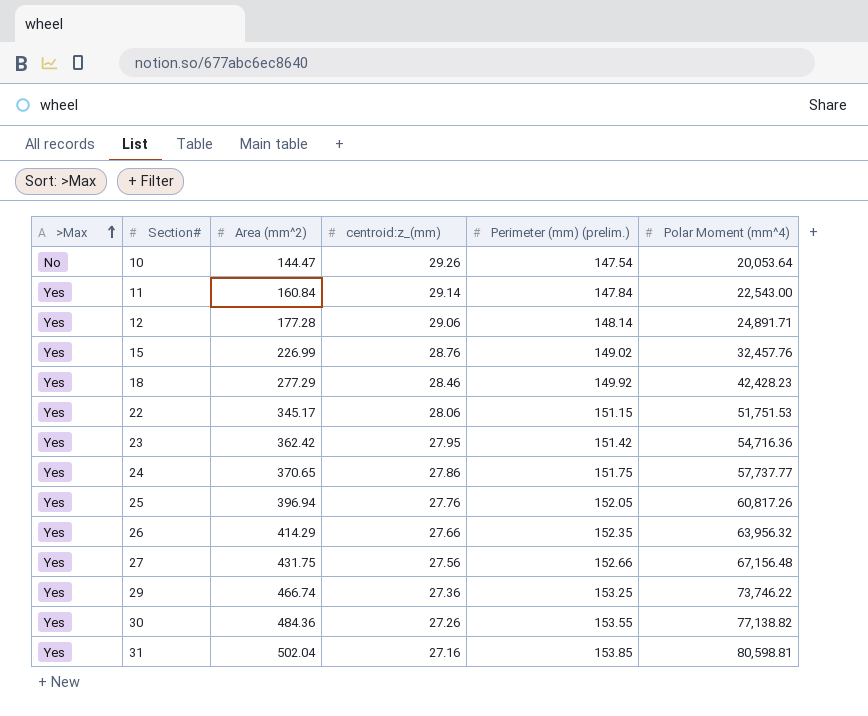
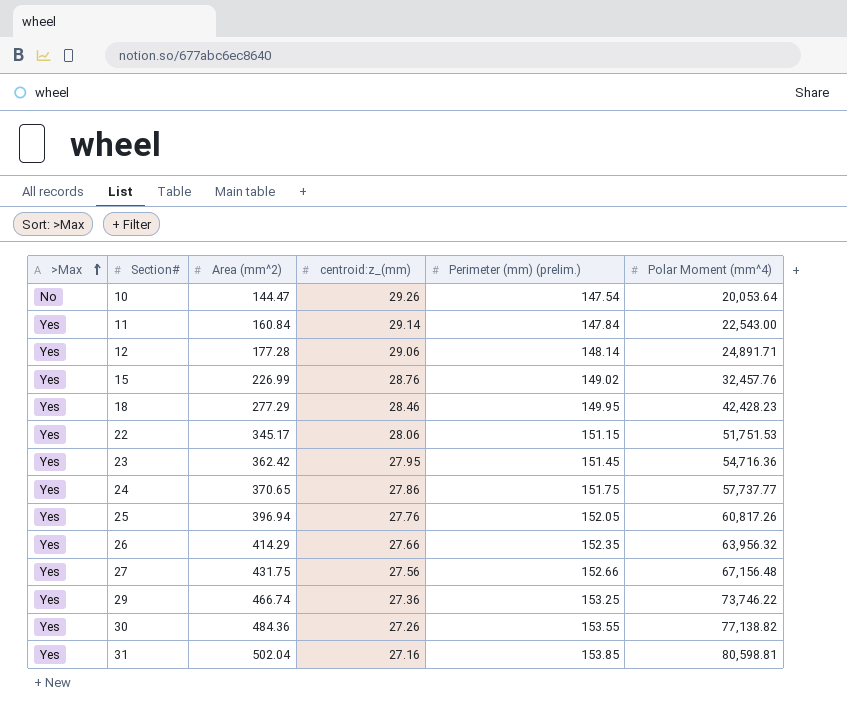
18 | Perimeter (mm) (prelim.): 149.92 -> 149.95
23 | Perimeter (mm) (prelim.): 151.42 -> 151.45

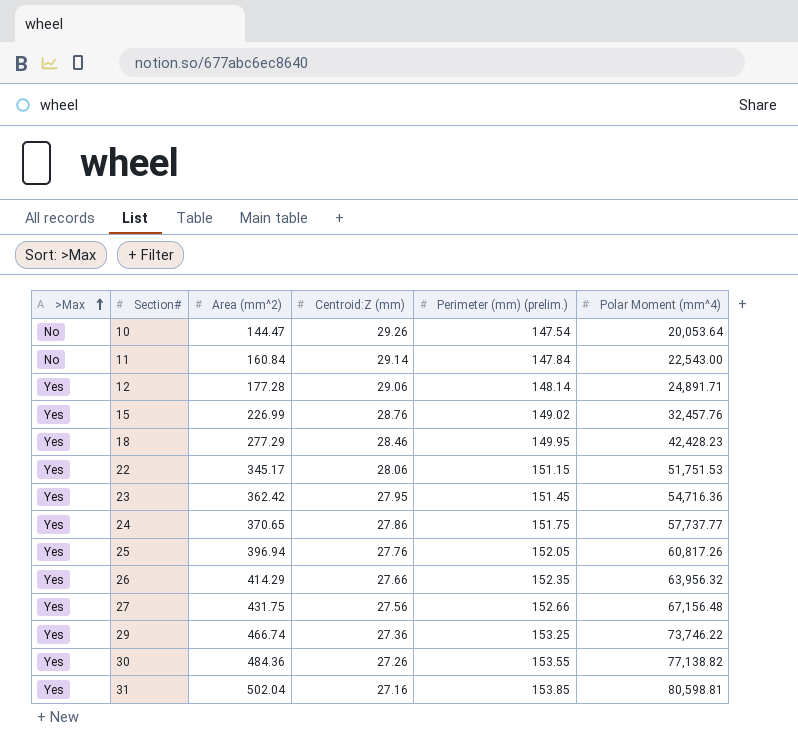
column name: centroid:z_(mm) -> Centroid:Z (mm)
11 | >Max: Yes -> No

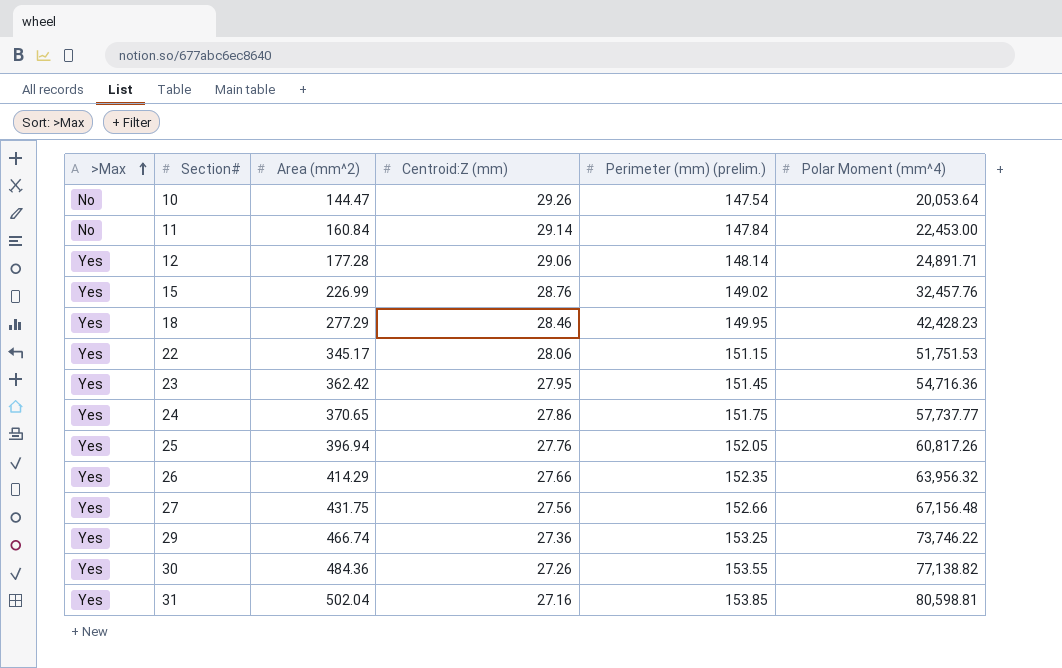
11 | Polar Moment (mm^4): 22,543.00 -> 22,453.00

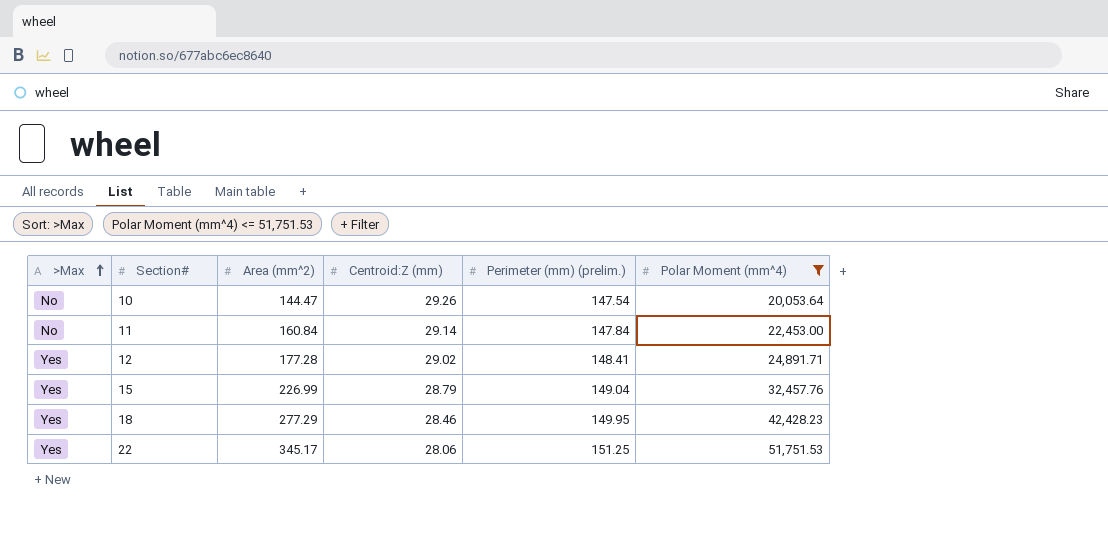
filter: none -> Polar Moment (mm^4) <= 51,751.53
12 | Centroid:Z (mm): 29.06 -> 29.02
12 | Perimeter (mm) (prelim.): 148.14 -> 148.41
15 | Centroid:Z (mm): 28.76 -> 28.79
15 | Perimeter (mm) (prelim.): 149.02 -> 149.04
22 | Perimeter (mm) (prelim.): 151.15 -> 151.25

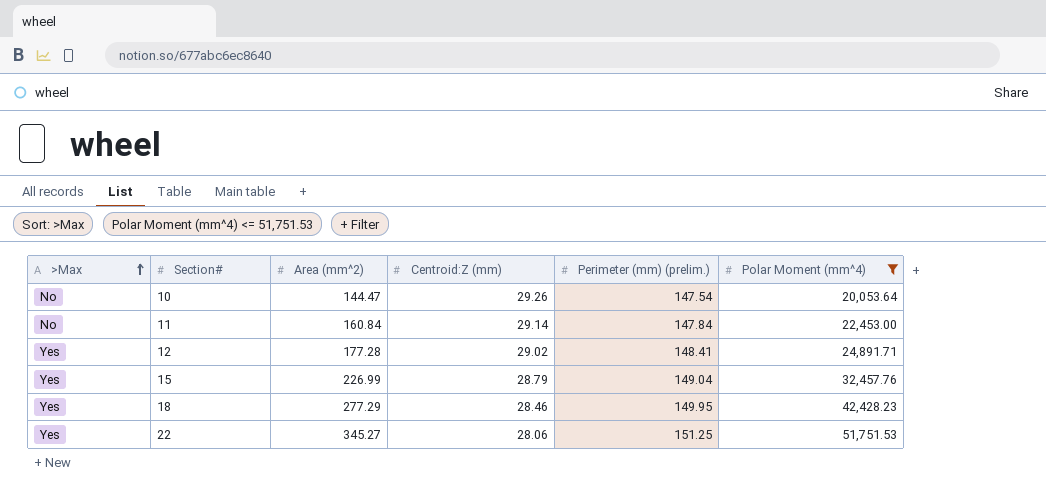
22 | Area (mm^2): 345.17 -> 345.27

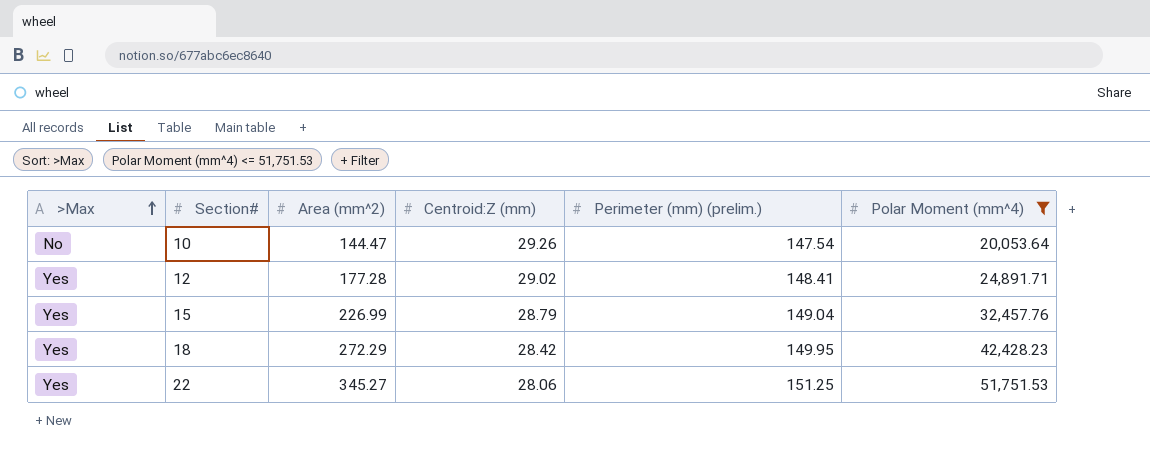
row 11: No | 160.84 | 29.14 | 147.84 | 22,453.00 -> none
18 | Area (mm^2): 277.29 -> 272.29
18 | Centroid:Z (mm): 28.46 -> 28.42

